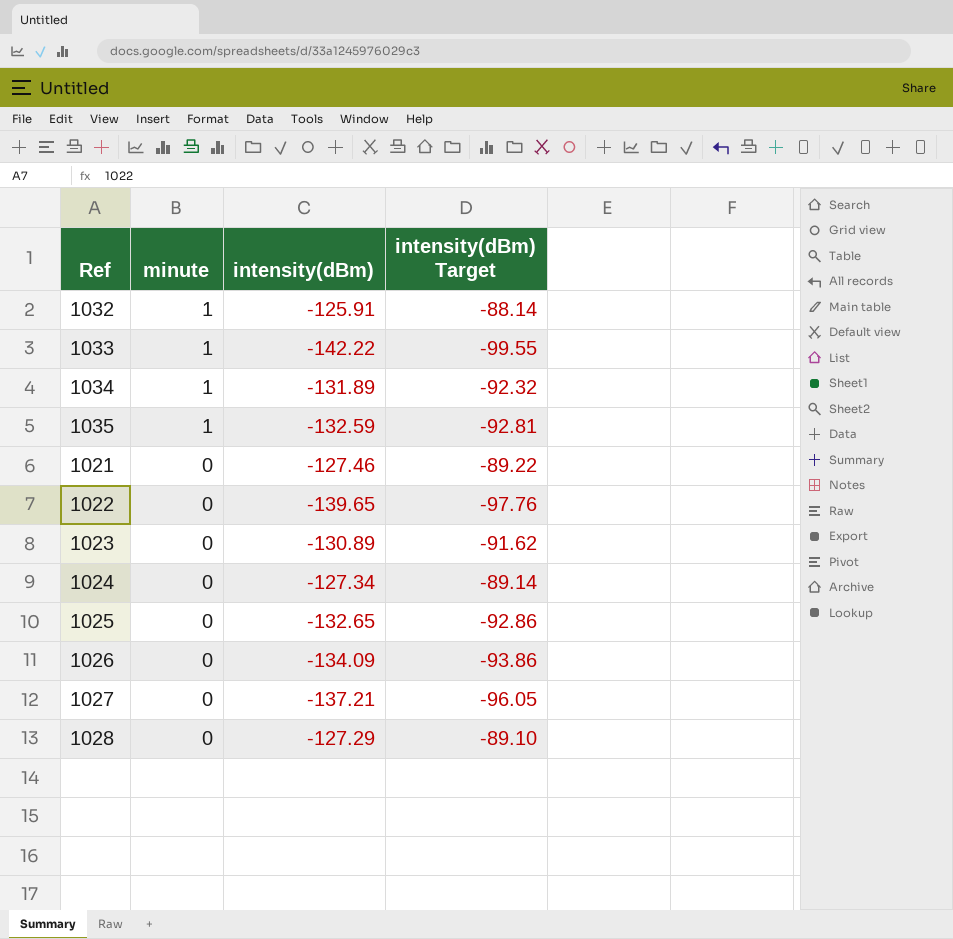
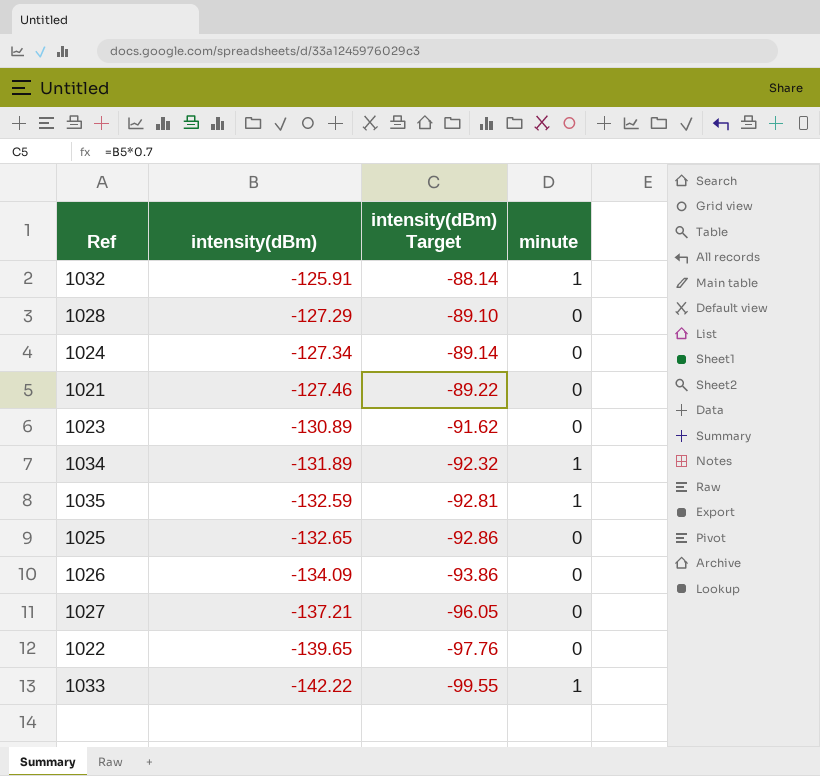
row order: minute descending -> intensity(dBm) descending
column minute | position: 2 -> 4

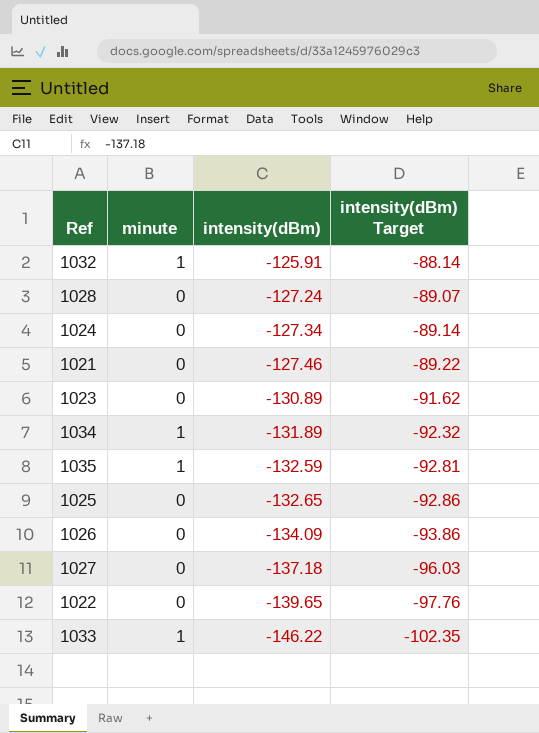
column minute | position: 4 -> 2
1028 | intensity(dBm): -127.29 -> -127.24
1028 | intensity(dBm) Target: -89.10 -> -89.07
1027 | intensity(dBm): -137.21 -> -137.18
1027 | intensity(dBm) Target: -96.05 -> -96.03
1033 | intensity(dBm): -142.22 -> -146.22
1033 | intensity(dBm) Target: -99.55 -> -102.35

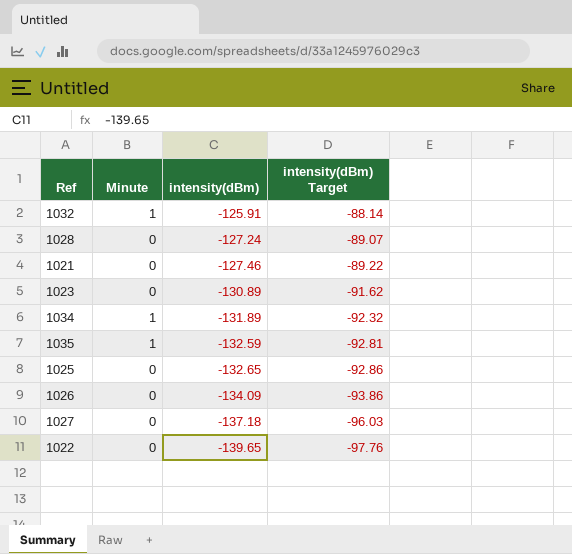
column name: minute -> Minute
row 1024: 0 | -127.34 | -89.14 -> none
row 1033: 1 | -146.22 | -102.35 -> none

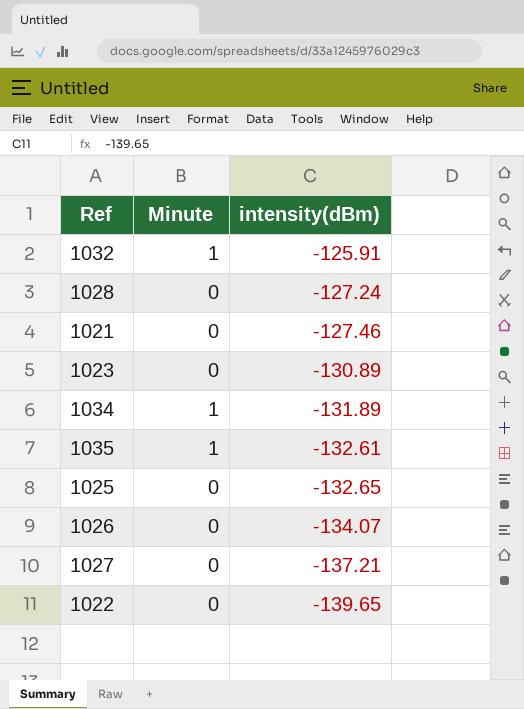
column intensity(dBm) Target | formula: [intensity(dBm)] * 0.7 -> none
1035 | intensity(dBm): -132.59 -> -132.61
1026 | intensity(dBm): -134.09 -> -134.07
1027 | intensity(dBm): -137.18 -> -137.21

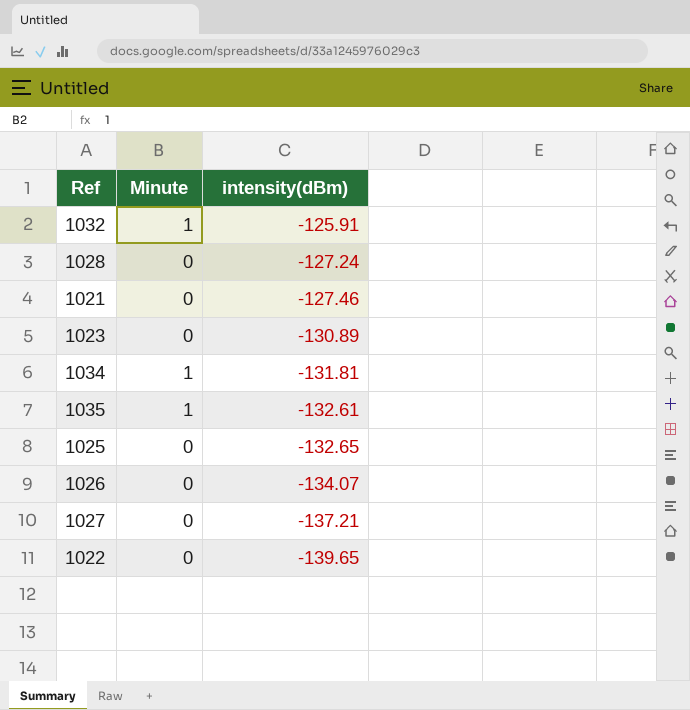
1034 | intensity(dBm): -131.89 -> -131.81

